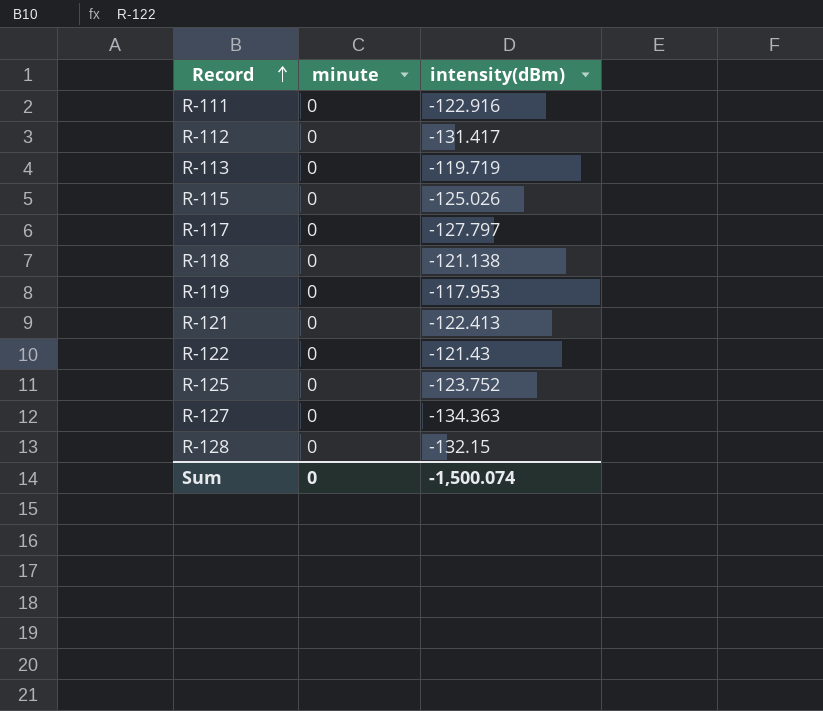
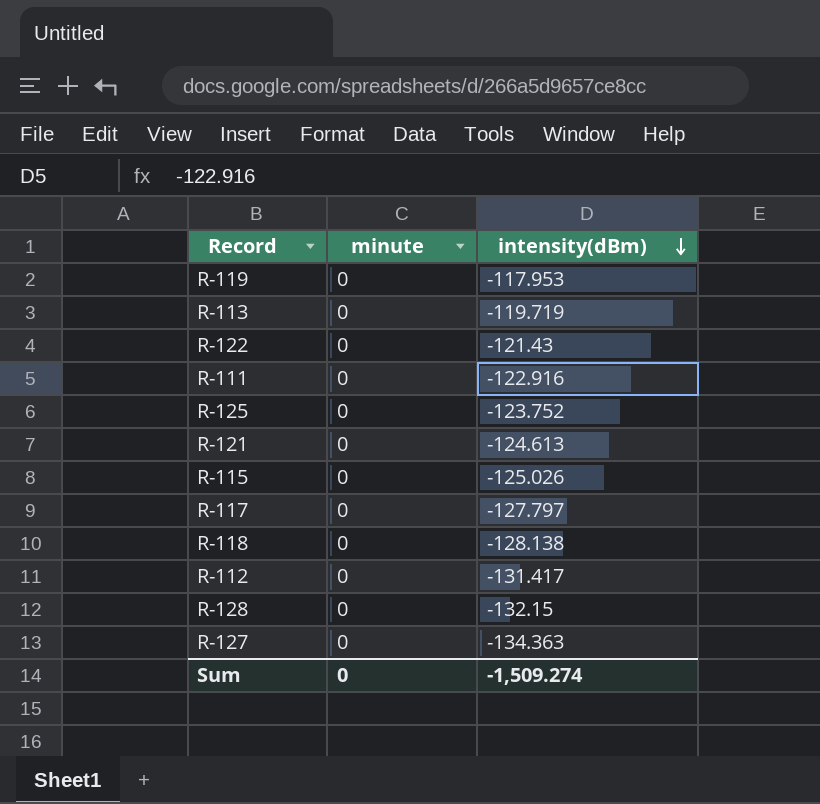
row order: Record ascending -> intensity(dBm) descending
R-121 | intensity(dBm): -122.413 -> -124.613
R-118 | intensity(dBm): -121.138 -> -128.138
Sum | intensity(dBm): -1,500.074 -> -1,509.274

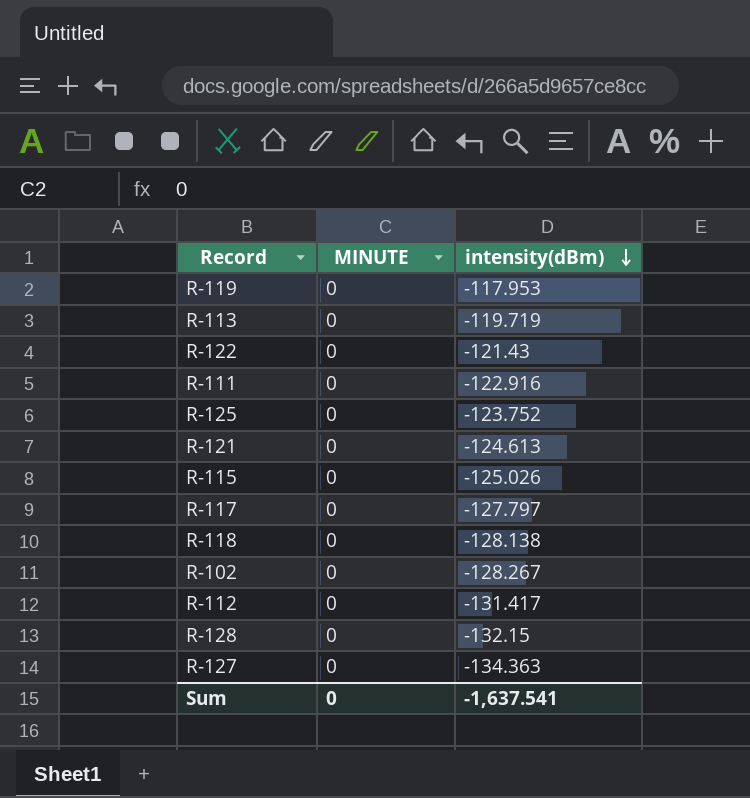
column name: minute -> MINUTE
row R-102: none -> 0 | -128.267
Sum | intensity(dBm): -1,509.274 -> -1,637.541

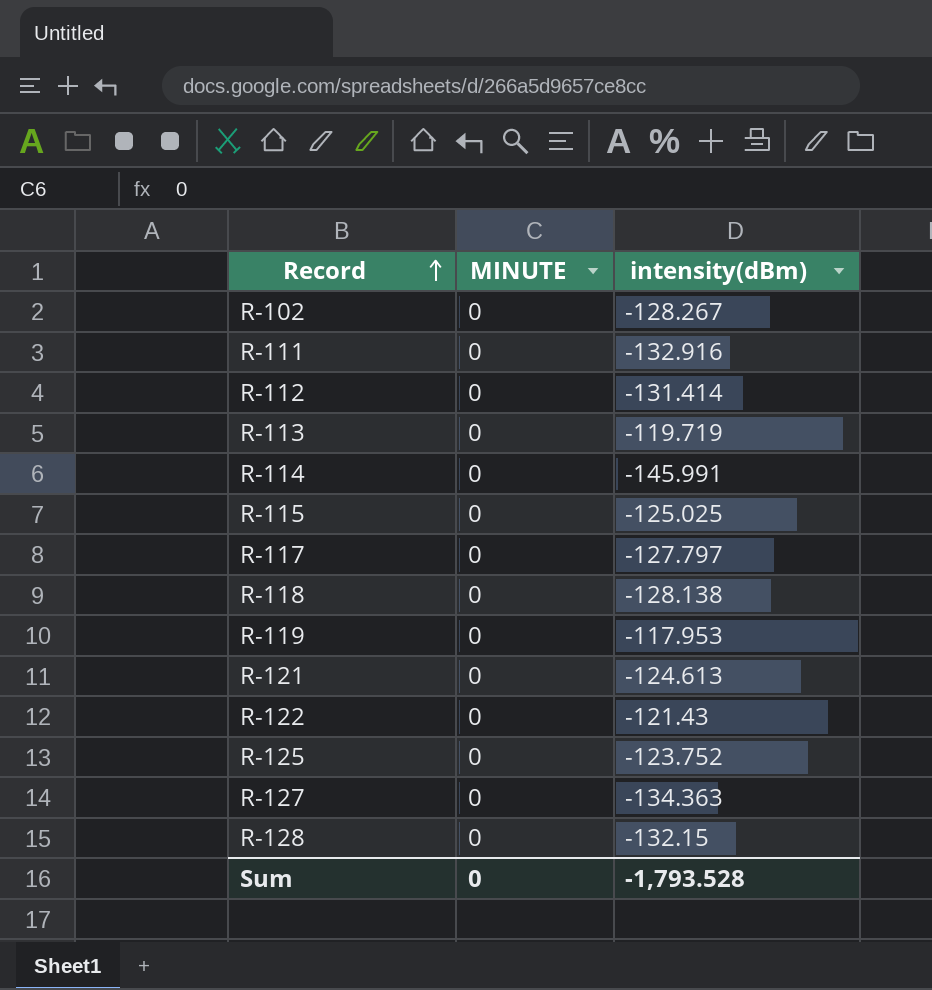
row order: intensity(dBm) descending -> Record ascending
R-111 | intensity(dBm): -122.916 -> -132.916
R-112 | intensity(dBm): -131.417 -> -131.414
row R-114: none -> 0 | -145.991
R-115 | intensity(dBm): -125.026 -> -125.025
Sum | intensity(dBm): -1,637.541 -> -1,793.528

